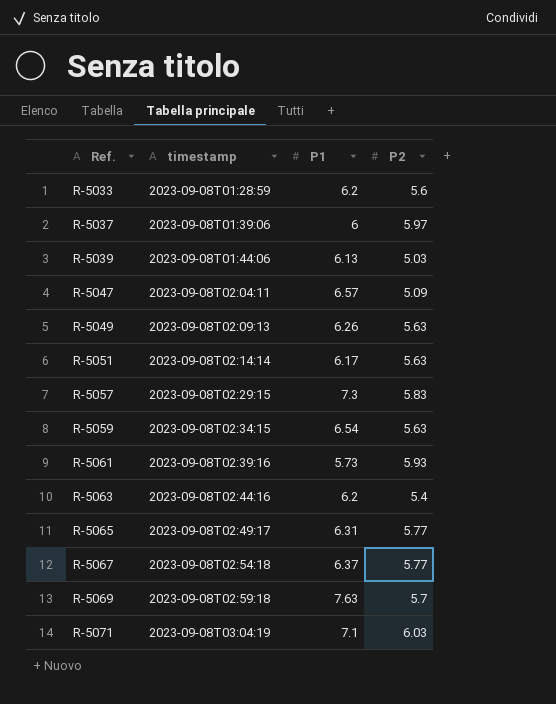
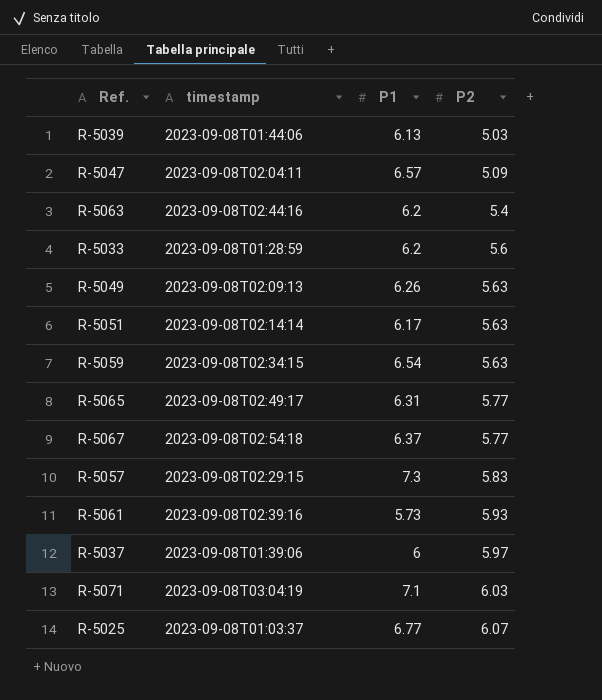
row order: Ref. ascending -> P2 ascending
row R-5069: 2023-09-08T02:59:18 | 7.63 | 5.7 -> none
row R-5025: none -> 2023-09-08T01:03:37 | 6.77 | 6.07

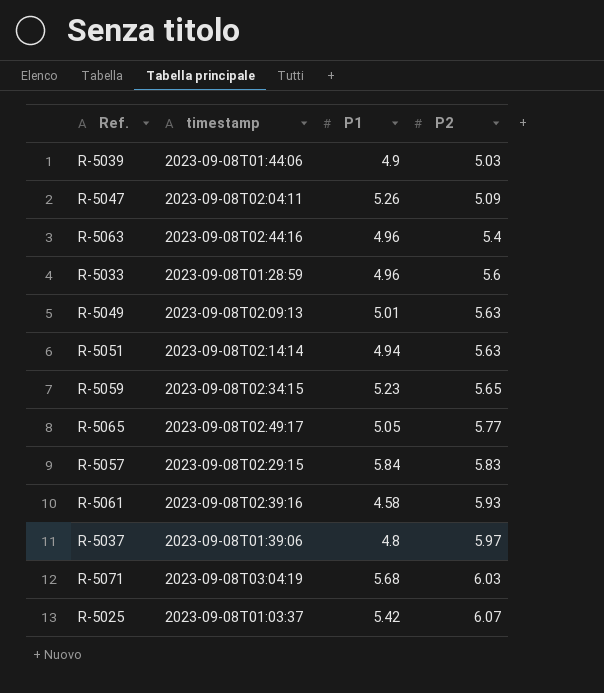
row R-5067: 2023-09-08T02:54:18 | 6.37 | 5.77 -> none
R-5039 | P1: 6.13 -> 4.9
R-5047 | P1: 6.57 -> 5.26
R-5063 | P1: 6.2 -> 4.96
R-5033 | P1: 6.2 -> 4.96
R-5049 | P1: 6.26 -> 5.01
R-5051 | P1: 6.17 -> 4.94
R-5059 | P1: 6.54 -> 5.23
R-5059 | P2: 5.63 -> 5.65
R-5065 | P1: 6.31 -> 5.05
R-5057 | P1: 7.3 -> 5.84
R-5061 | P1: 5.73 -> 4.58
R-5037 | P1: 6 -> 4.8
R-5071 | P1: 7.1 -> 5.68
R-5025 | P1: 6.77 -> 5.42

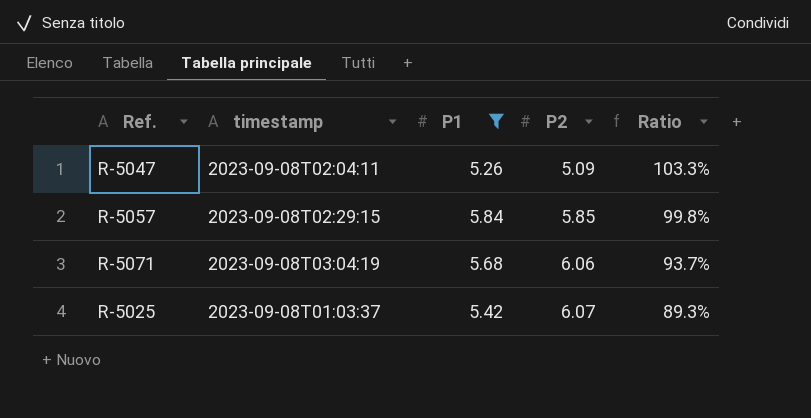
filter: none -> P1 >= 5.26
column Ratio | formula: none -> [P1] / [P2]
R-5057 | P2: 5.83 -> 5.85
R-5071 | P2: 6.03 -> 6.06

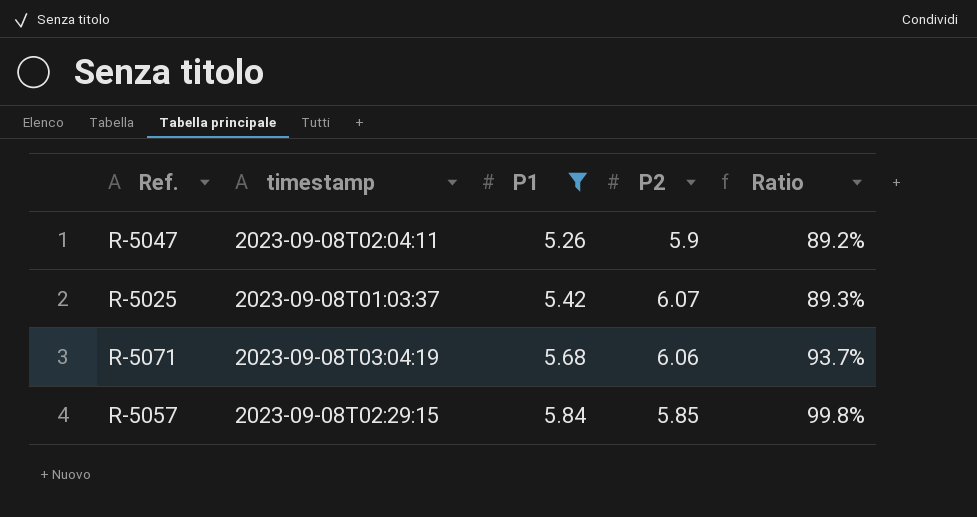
row order: P2 ascending -> P1 ascending
R-5047 | P2: 5.09 -> 5.9
R-5047 | Ratio: 103.3% -> 89.2%

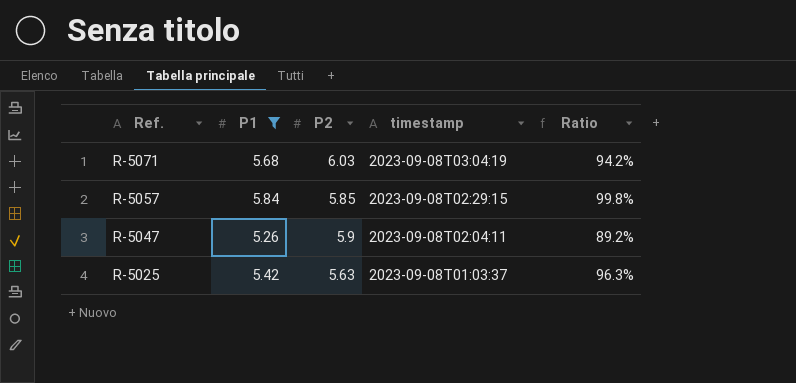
row order: P1 ascending -> Ref. descending
column timestamp | position: 2 -> 4
R-5071 | P2: 6.06 -> 6.03
R-5071 | Ratio: 93.7% -> 94.2%
R-5025 | P2: 6.07 -> 5.63
R-5025 | Ratio: 89.3% -> 96.3%

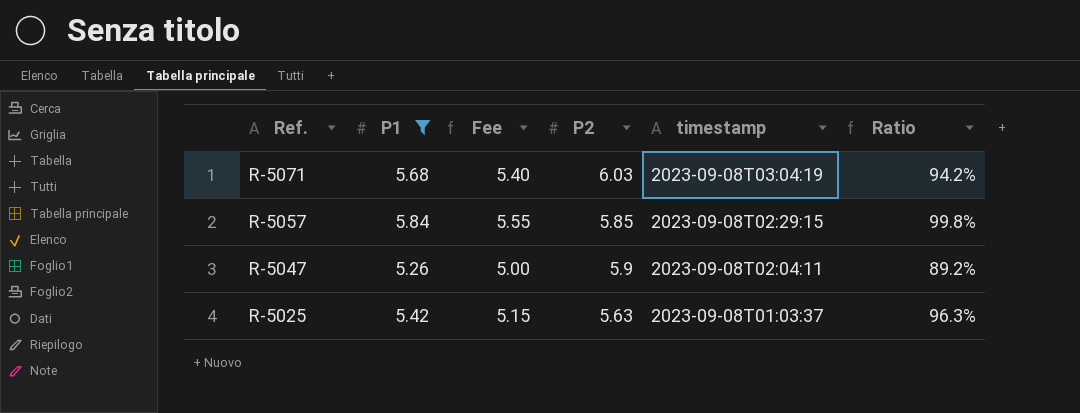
column Fee | formula: none -> [P1] * 0.95

